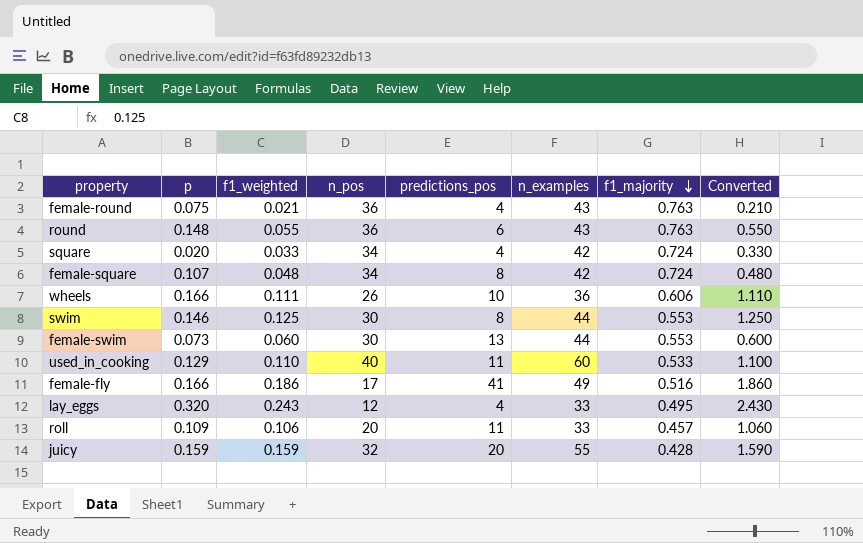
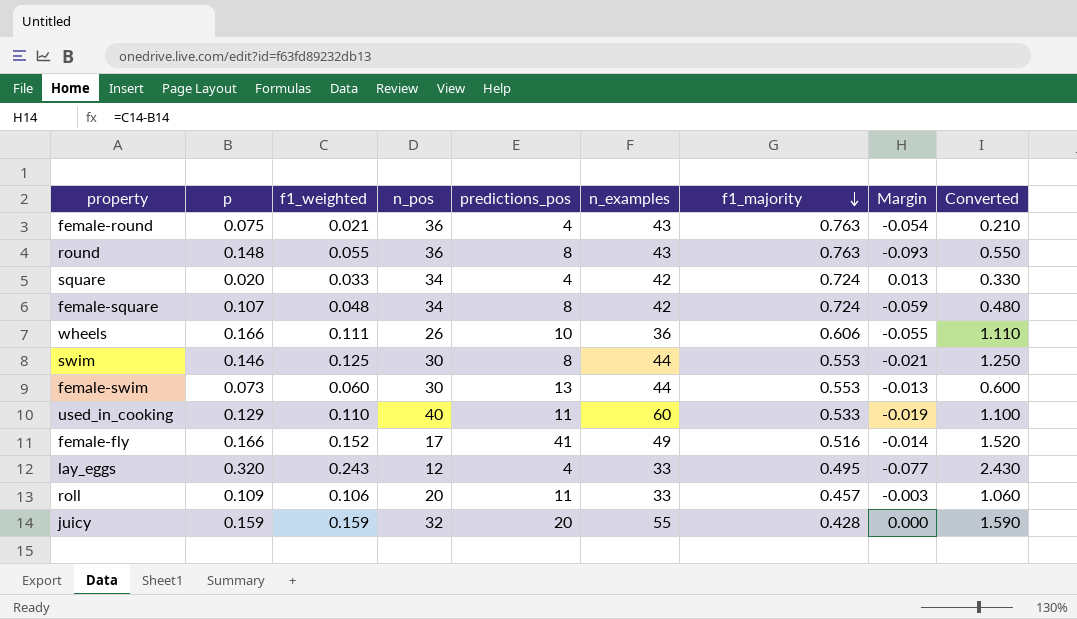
column Margin | formula: none -> [f1_weighted] - [p]
round | predictions_pos: 6 -> 8
female-fly | f1_weighted: 0.186 -> 0.152
female-fly | Converted: 1.860 -> 1.520

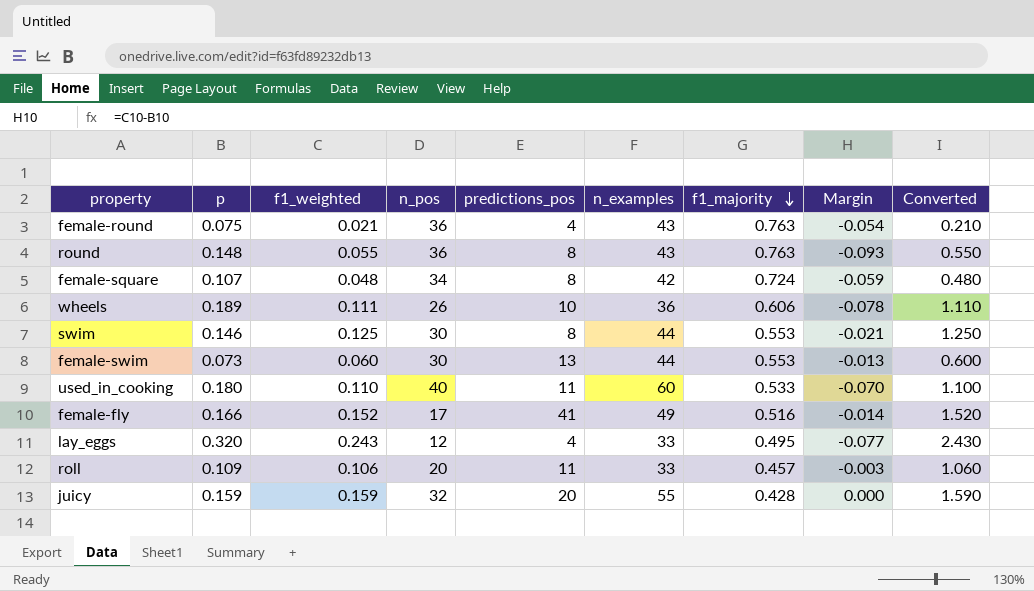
row square: 0.020 | 0.033 | 34 | 4 | 42 | 0.724 | 0.013 | 0.330 -> none
wheels | p: 0.166 -> 0.189
wheels | Margin: -0.055 -> -0.078
used_in_cooking | p: 0.129 -> 0.180
used_in_cooking | Margin: -0.019 -> -0.070

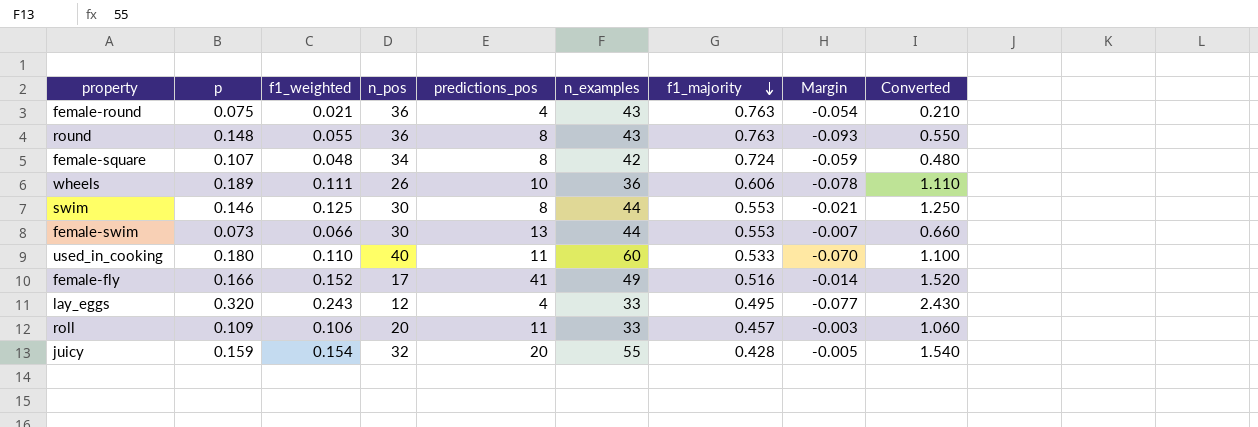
female-swim | f1_weighted: 0.060 -> 0.066
female-swim | Margin: -0.013 -> -0.007
female-swim | Converted: 0.600 -> 0.660
juicy | f1_weighted: 0.159 -> 0.154
juicy | Margin: 0.000 -> -0.005
juicy | Converted: 1.590 -> 1.540

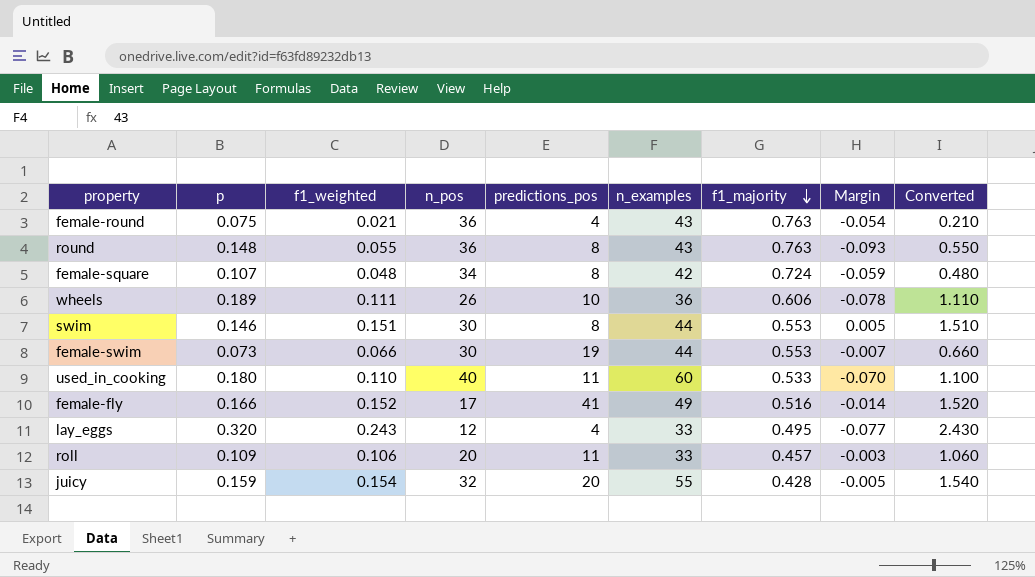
swim | f1_weighted: 0.125 -> 0.151
swim | Margin: -0.021 -> 0.005
swim | Converted: 1.250 -> 1.510
female-swim | predictions_pos: 13 -> 19

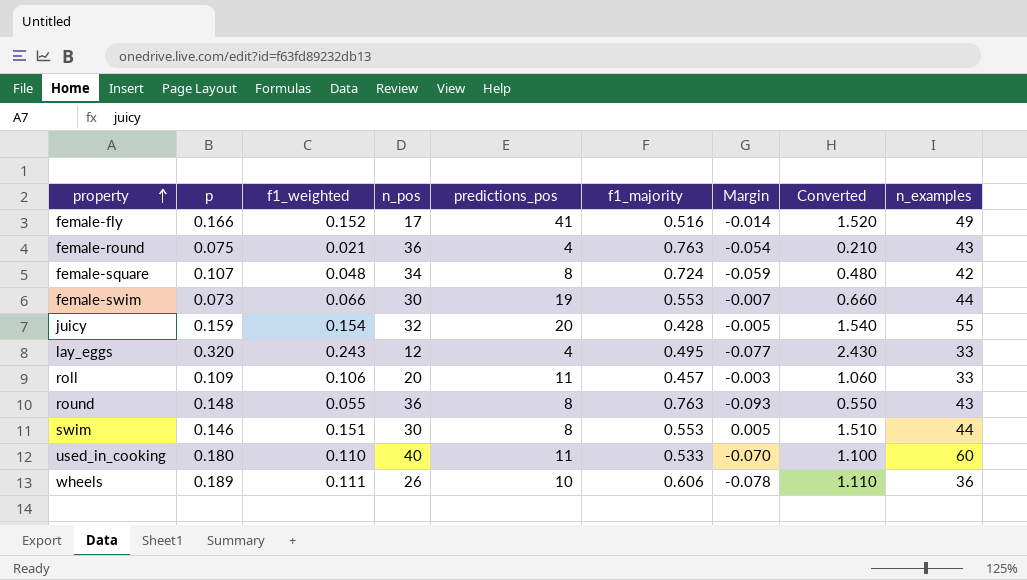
row order: f1_majority descending -> property ascending
column n_examples | position: 6 -> 9

